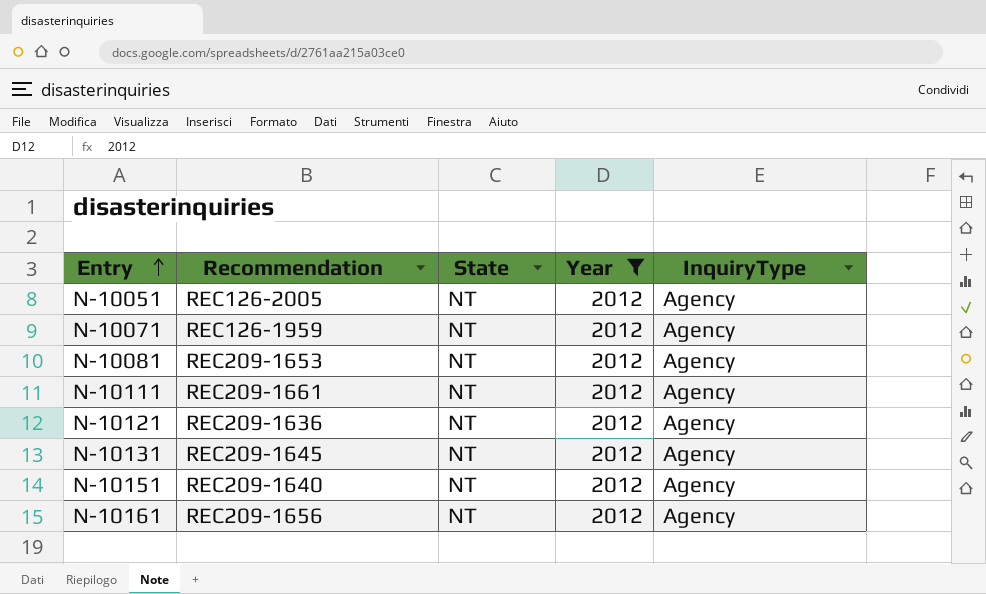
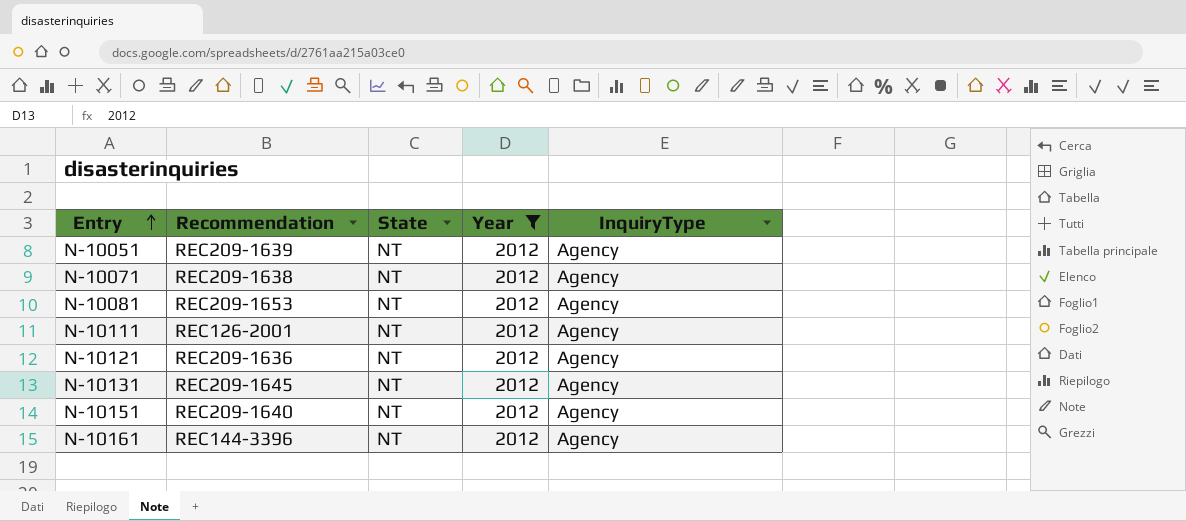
N-10051 | Recommendation: REC126-2005 -> REC209-1639
N-10071 | Recommendation: REC126-1959 -> REC209-1638
N-10111 | Recommendation: REC209-1661 -> REC126-2001
N-10161 | Recommendation: REC209-1656 -> REC144-3396

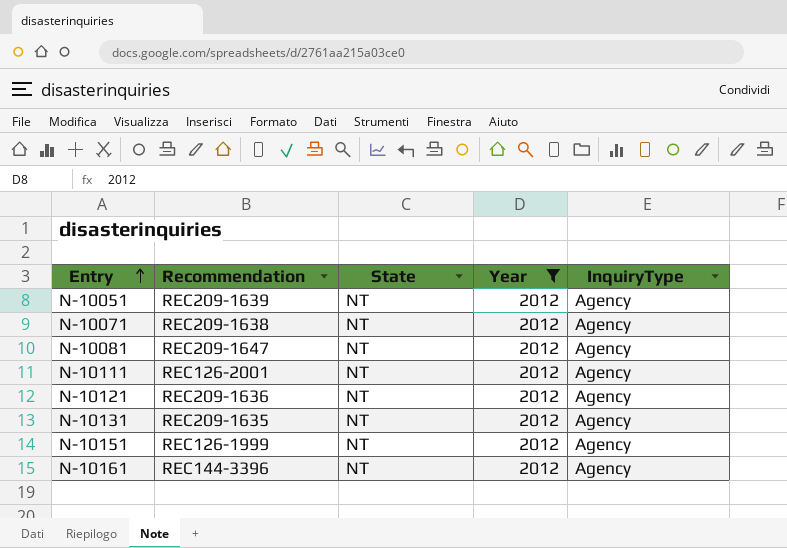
N-10081 | Recommendation: REC209-1653 -> REC209-1647
N-10131 | Recommendation: REC209-1645 -> REC209-1635
N-10151 | Recommendation: REC209-1640 -> REC126-1999

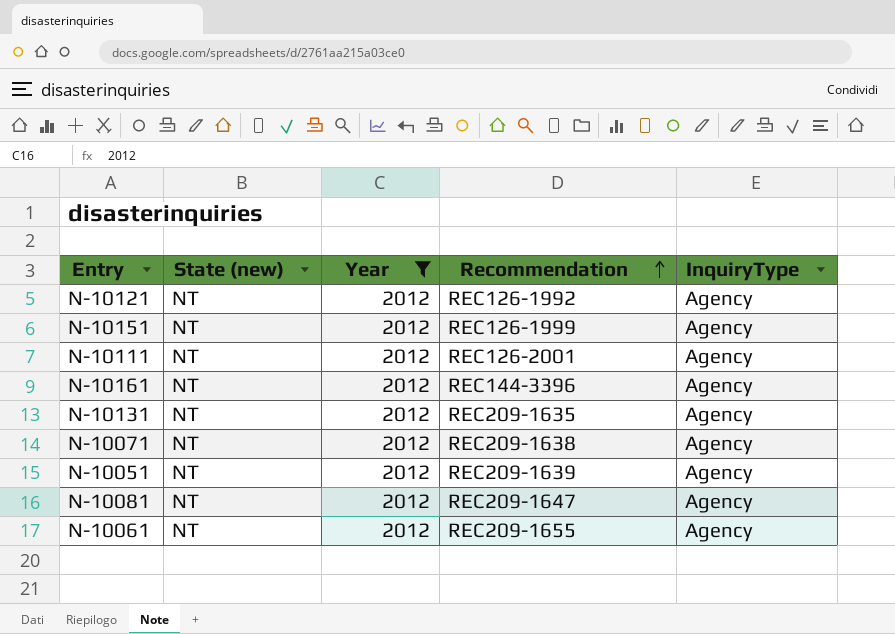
row order: Entry ascending -> Recommendation ascending
column name: State -> State (new)
column Recommendation | position: 2 -> 4
N-10121 | Recommendation: REC209-1636 -> REC126-1992
row N-10061: none -> NT | 2012 | REC209-1655 | Agency

